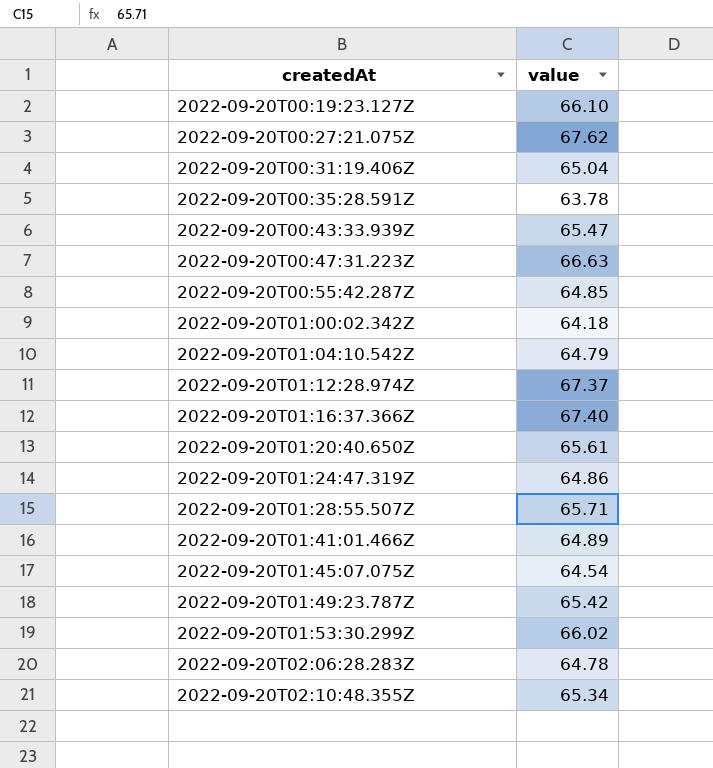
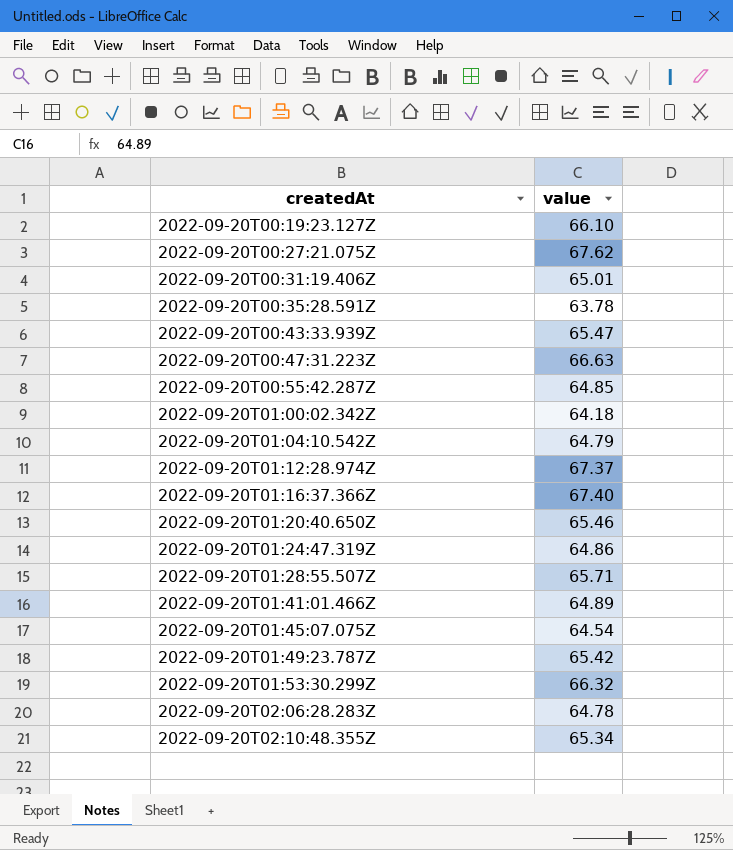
2022-09-20T00:31:19.406Z | value: 65.04 -> 65.01
2022-09-20T01:20:40.650Z | value: 65.61 -> 65.46
2022-09-20T01:53:30.299Z | value: 66.02 -> 66.32

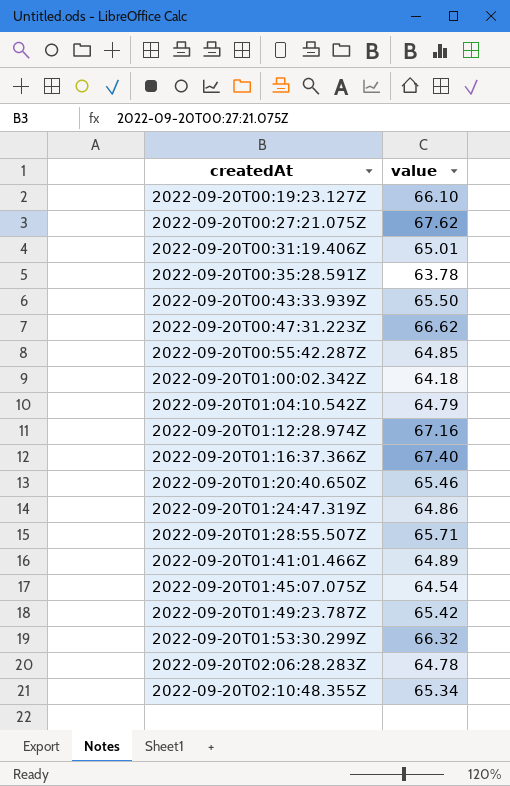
2022-09-20T00:43:33.939Z | value: 65.47 -> 65.50
2022-09-20T00:47:31.223Z | value: 66.63 -> 66.62
2022-09-20T01:12:28.974Z | value: 67.37 -> 67.16

